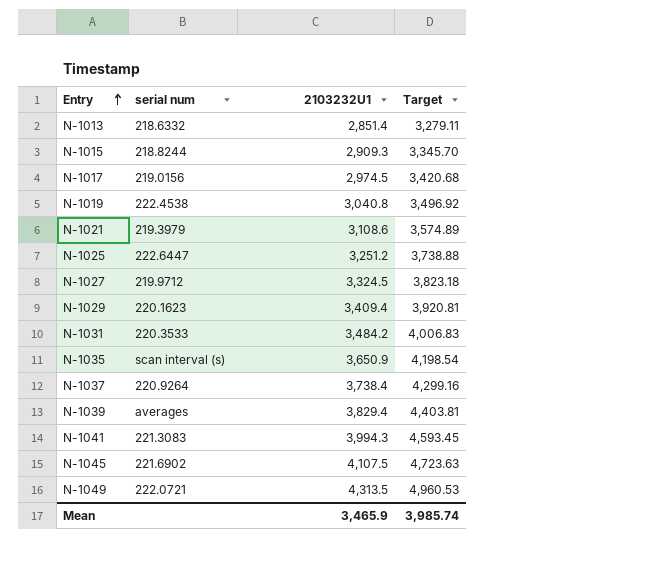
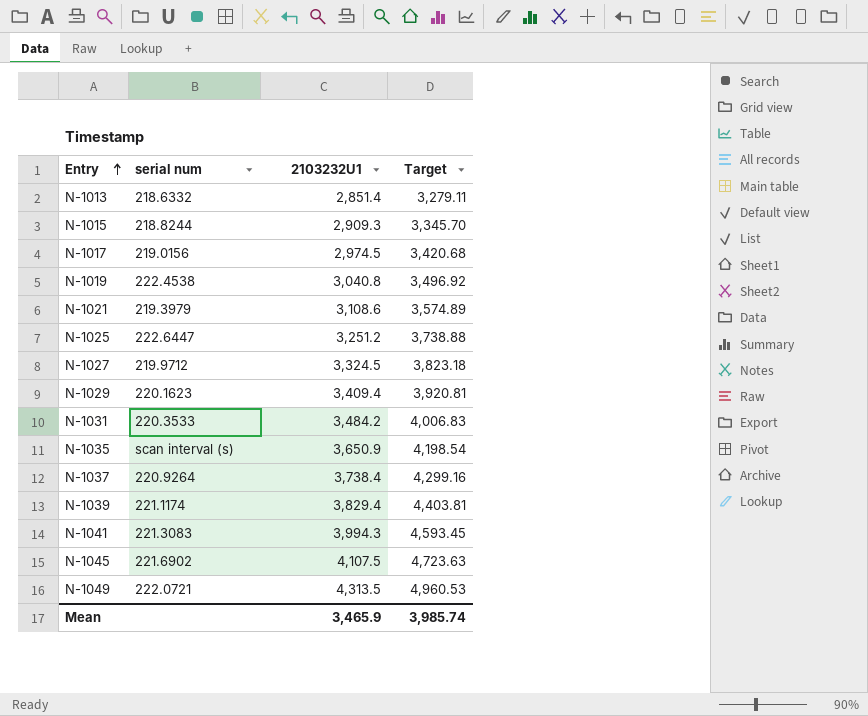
N-1039 | serial num: averages -> 221.1174

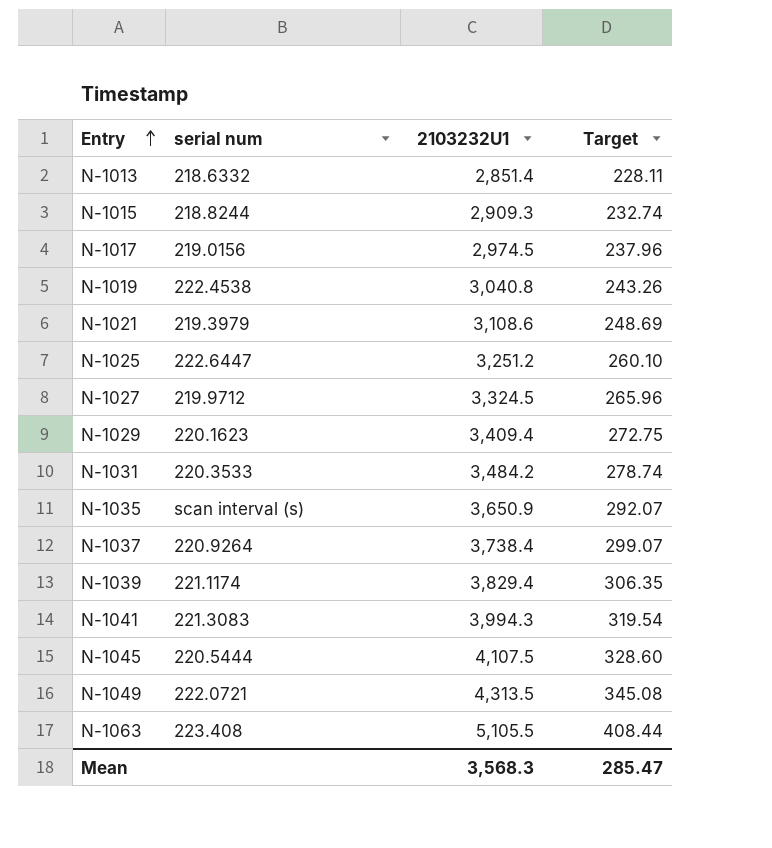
column Target | formula: [2103232U1] * 1.15 -> [2103232U1] * 0.08
N-1045 | serial num: 221.6902 -> 220.5444
row N-1063: none -> 223.408 | 5,105.5 | 408.44
Mean | 2103232U1: 3,465.9 -> 3,568.3
Mean | Target: 3,985.74 -> 285.47

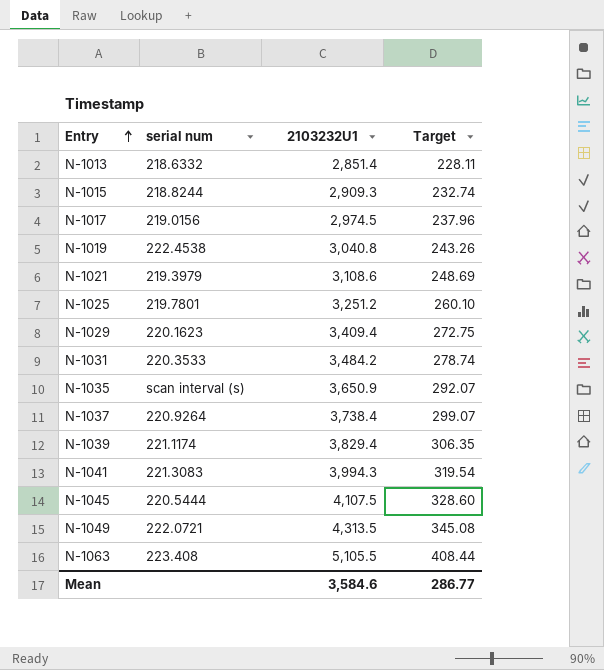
row N-1027: 219.9712 | 3,324.5 | 265.96 -> none
N-1025 | serial num: 222.6447 -> 219.7801
Mean | 2103232U1: 3,568.3 -> 3,584.6
Mean | Target: 285.47 -> 286.77

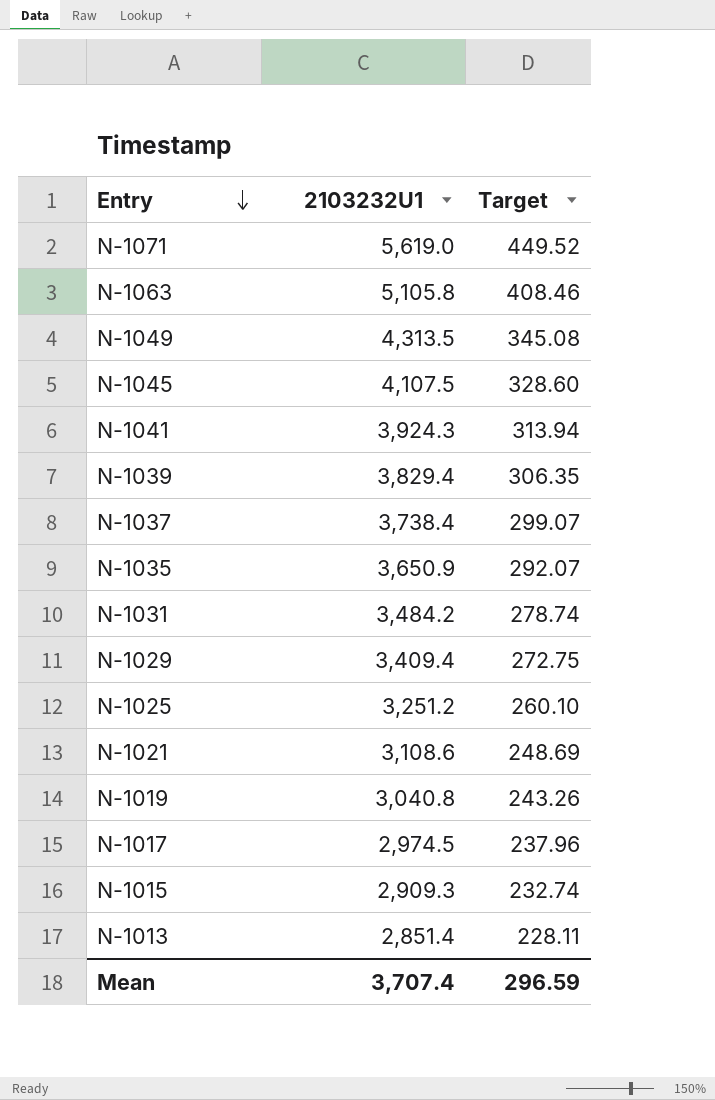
row order: Entry ascending -> Entry descending
column serial num | position: 2 -> none
row N-1071: none -> 5,619.0 | 449.52
N-1063 | 2103232U1: 5,105.5 -> 5,105.8
N-1063 | Target: 408.44 -> 408.46
N-1041 | 2103232U1: 3,994.3 -> 3,924.3
N-1041 | Target: 319.54 -> 313.94
Mean | 2103232U1: 3,584.6 -> 3,707.4
Mean | Target: 286.77 -> 296.59

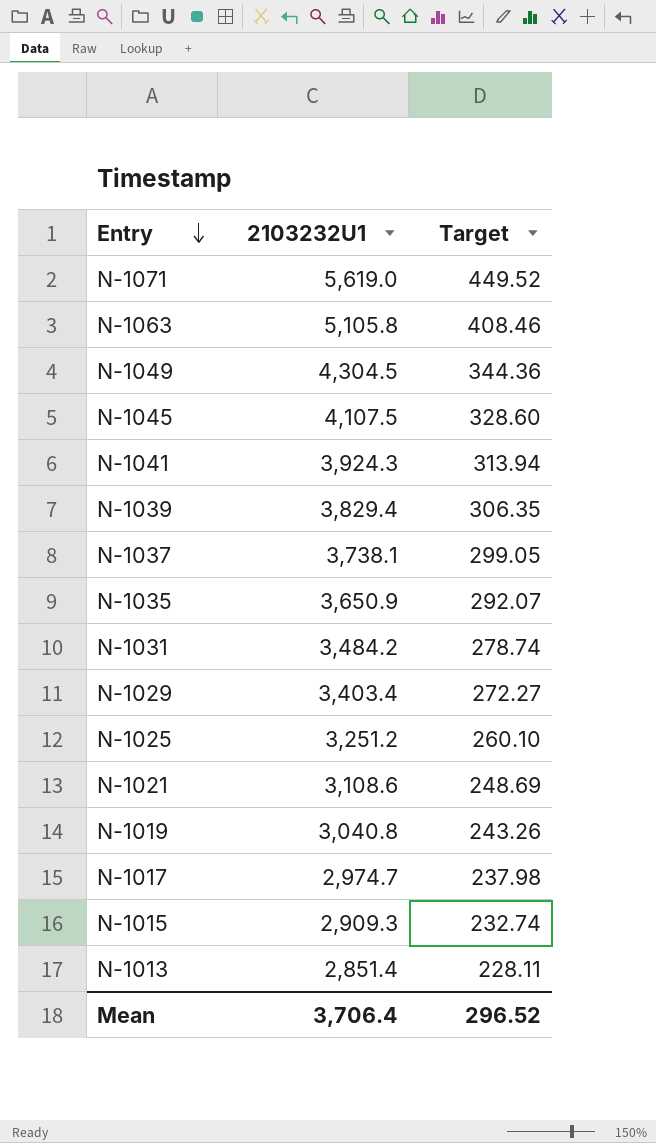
N-1049 | 2103232U1: 4,313.5 -> 4,304.5
N-1049 | Target: 345.08 -> 344.36
N-1037 | 2103232U1: 3,738.4 -> 3,738.1
N-1037 | Target: 299.07 -> 299.05
N-1029 | 2103232U1: 3,409.4 -> 3,403.4
N-1029 | Target: 272.75 -> 272.27
N-1017 | 2103232U1: 2,974.5 -> 2,974.7
N-1017 | Target: 237.96 -> 237.98
Mean | 2103232U1: 3,707.4 -> 3,706.4
Mean | Target: 296.59 -> 296.52

